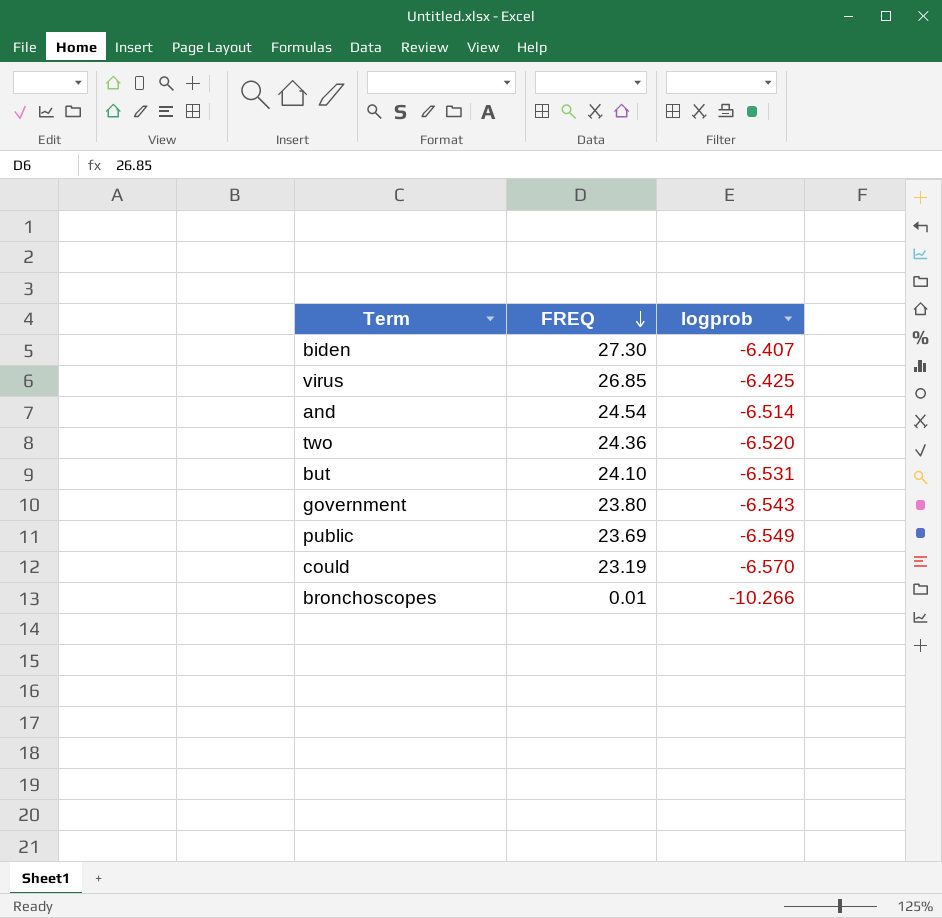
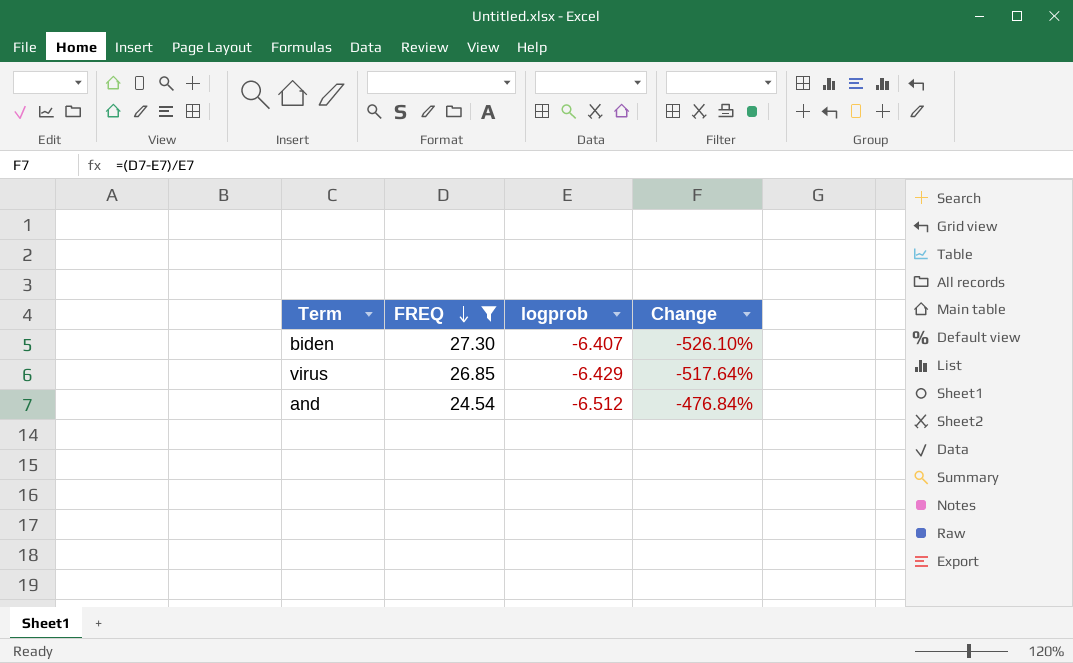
filter: none -> FREQ >= 24.54
column Change | formula: none -> ([FREQ] - [logprob]) / [logprob]
virus | logprob: -6.425 -> -6.429
and | logprob: -6.514 -> -6.512

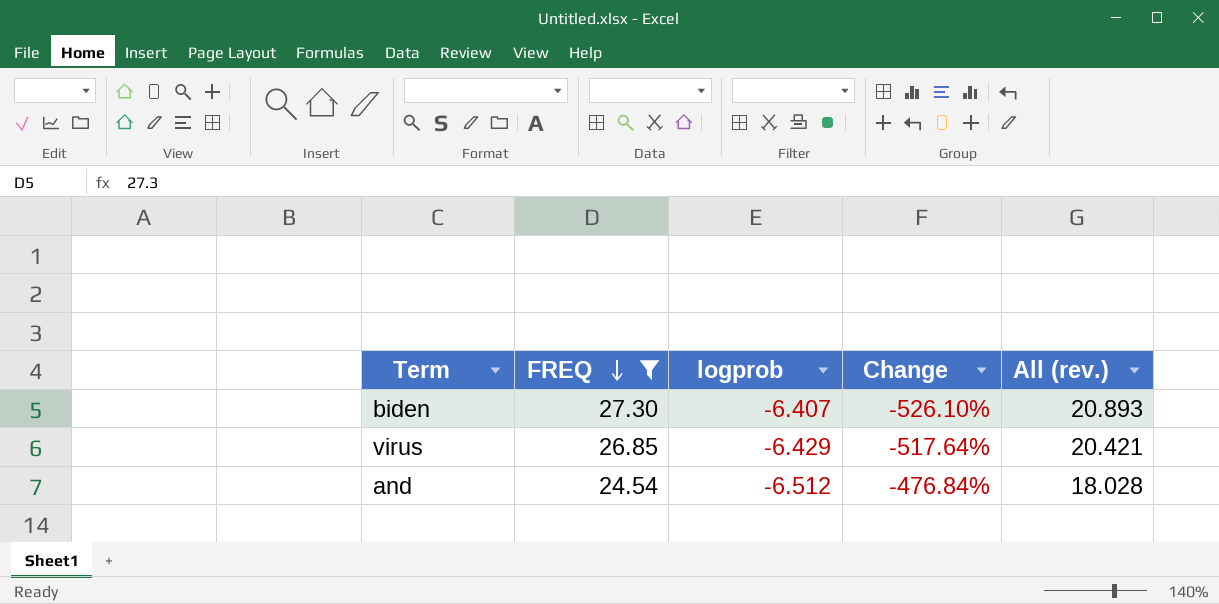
column All (rev.) | formula: none -> [FREQ] + [logprob]

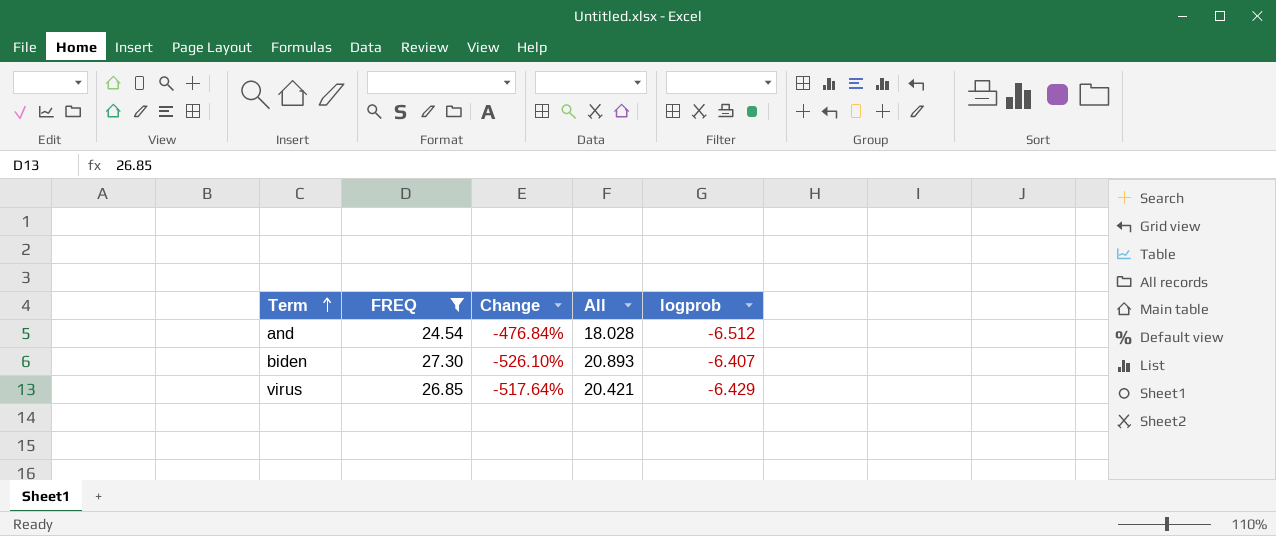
row order: FREQ descending -> Term ascending
column name: All (rev.) -> All
column logprob | position: 3 -> 5

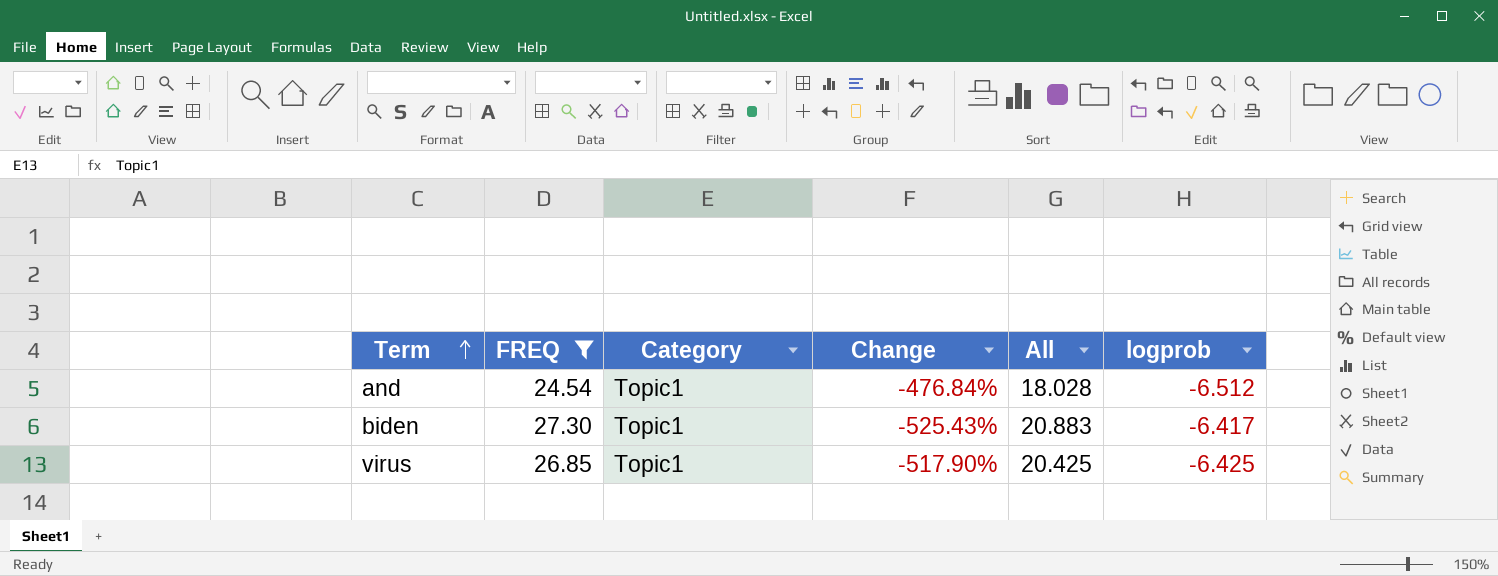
column Category | position: none -> 3
biden | Change: -526.10% -> -525.43%
biden | All: 20.893 -> 20.883
biden | logprob: -6.407 -> -6.417
virus | Change: -517.64% -> -517.90%
virus | All: 20.421 -> 20.425
virus | logprob: -6.429 -> -6.425

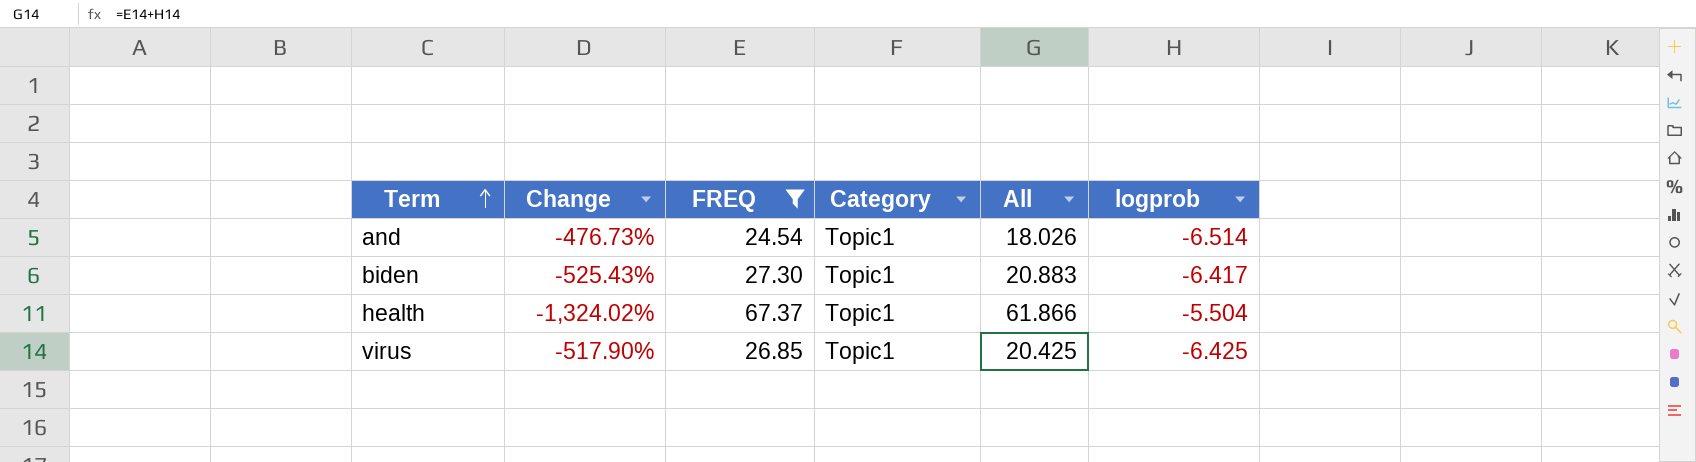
column Change | position: 4 -> 2
and | Change: -476.84% -> -476.73%
and | All: 18.028 -> 18.026
and | logprob: -6.512 -> -6.514
row health: none -> -1,324.02% | 67.37 | Topic1 | 61.866 | -5.504

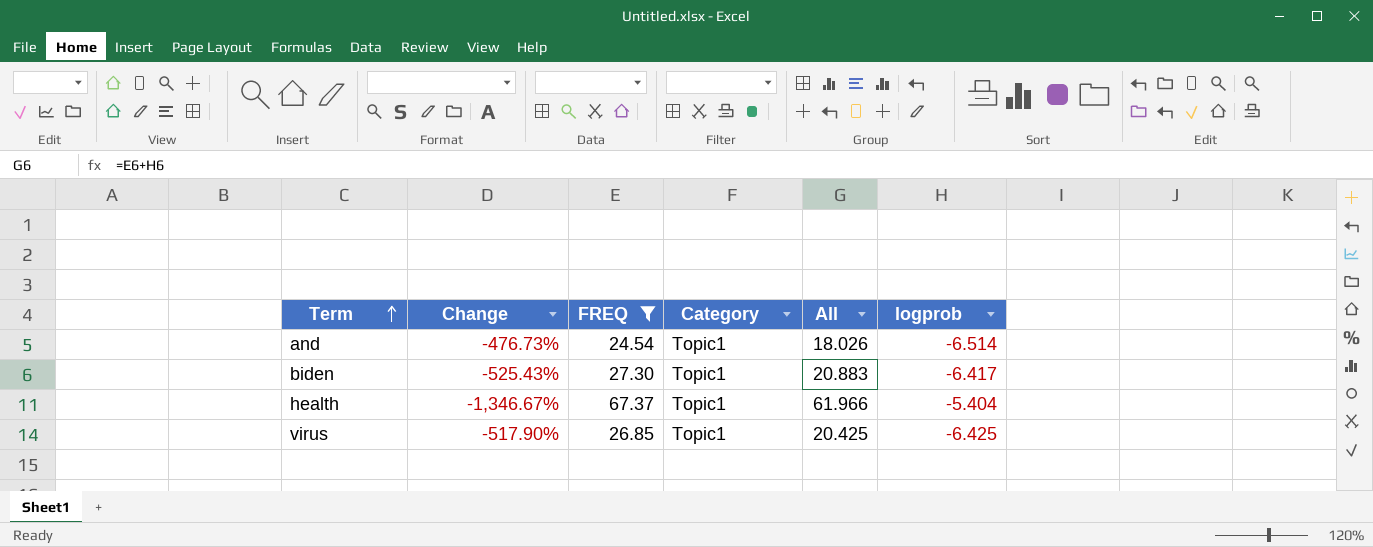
health | Change: -1,324.02% -> -1,346.67%
health | All: 61.866 -> 61.966
health | logprob: -5.504 -> -5.404

